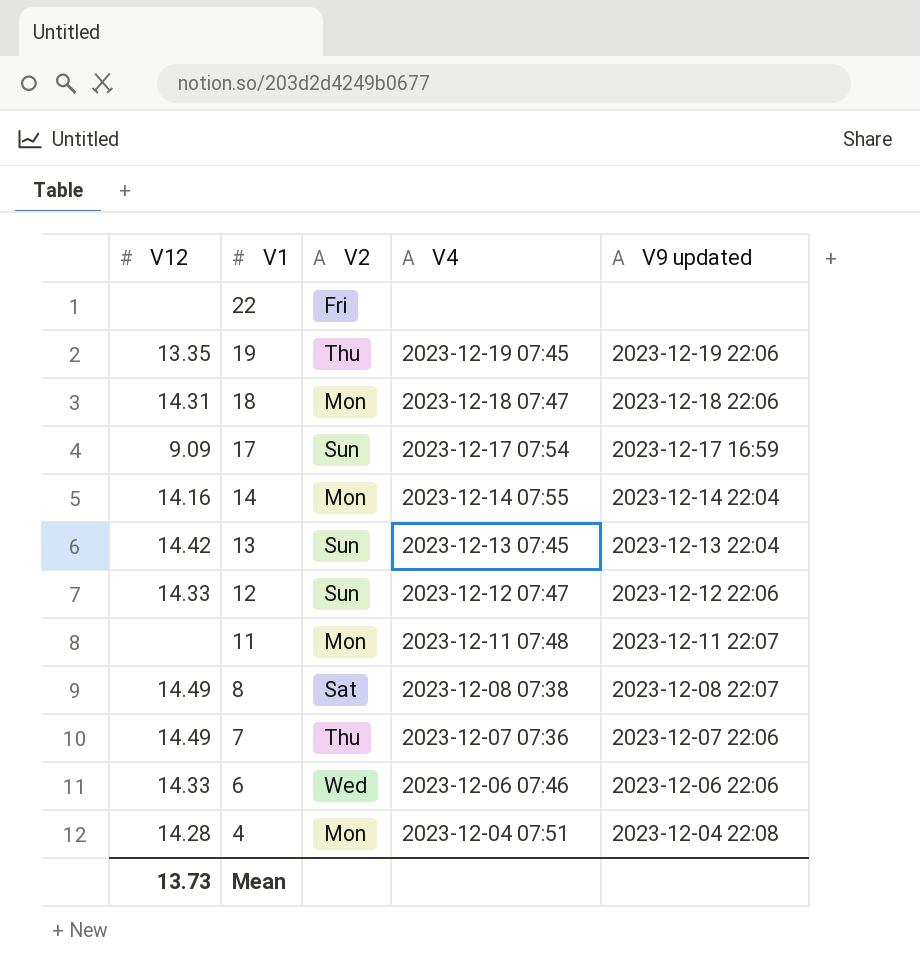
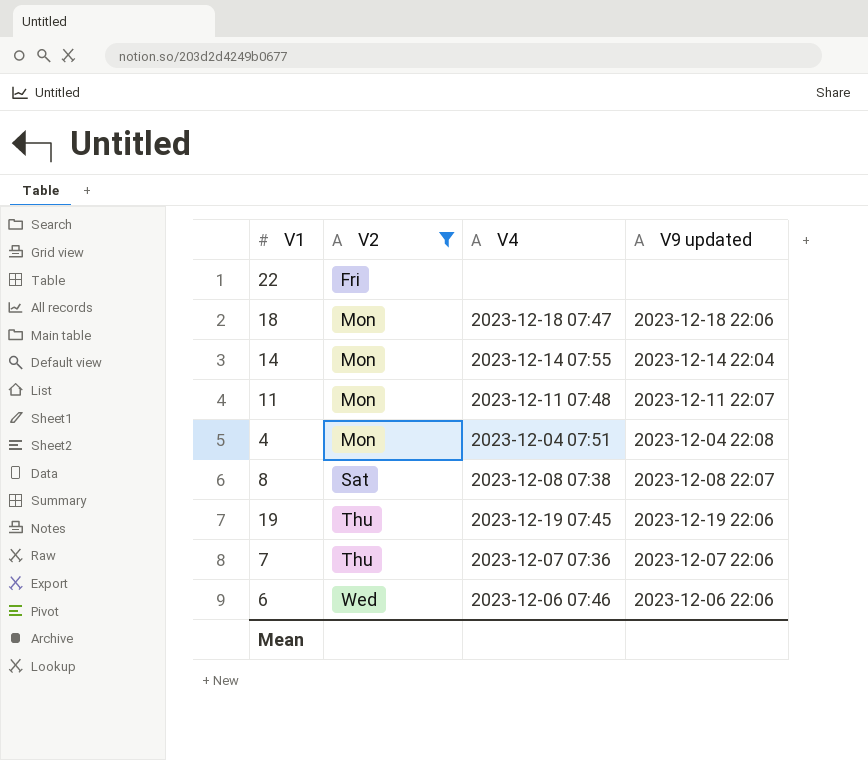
filter: none -> V2 != Sun
row order: V1 descending -> V2 ascending
column V12 | position: 1 -> none

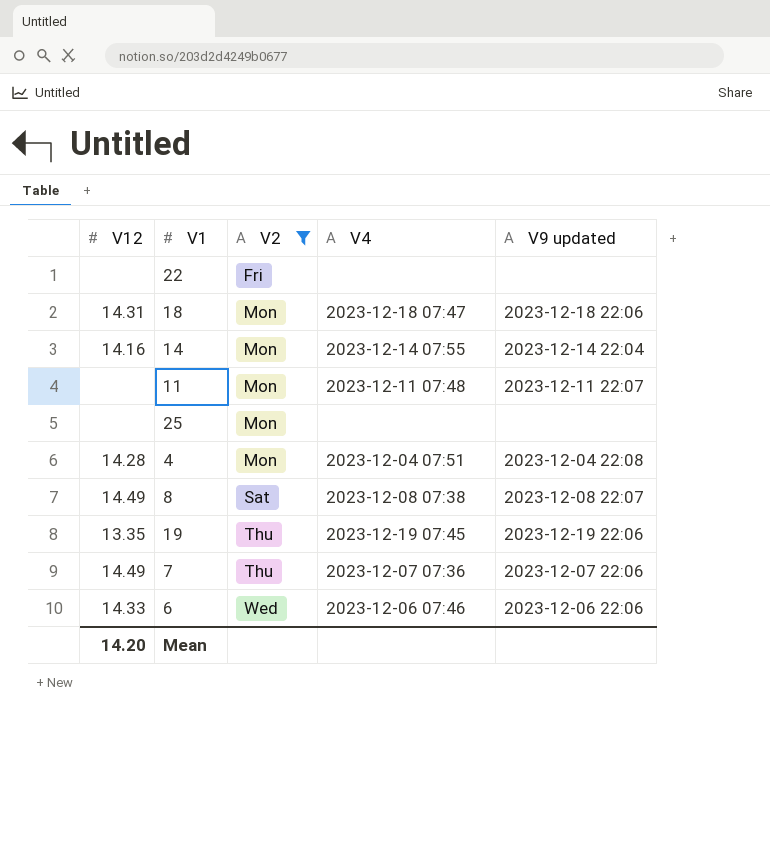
column V12 | position: none -> 1
row 25: none -> none | Mon | none | none

